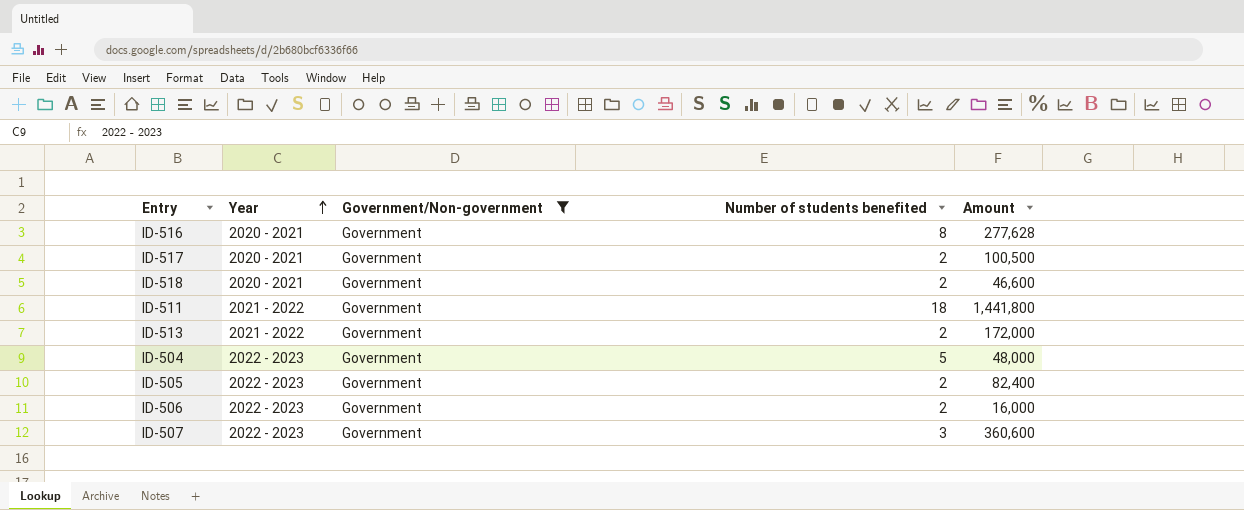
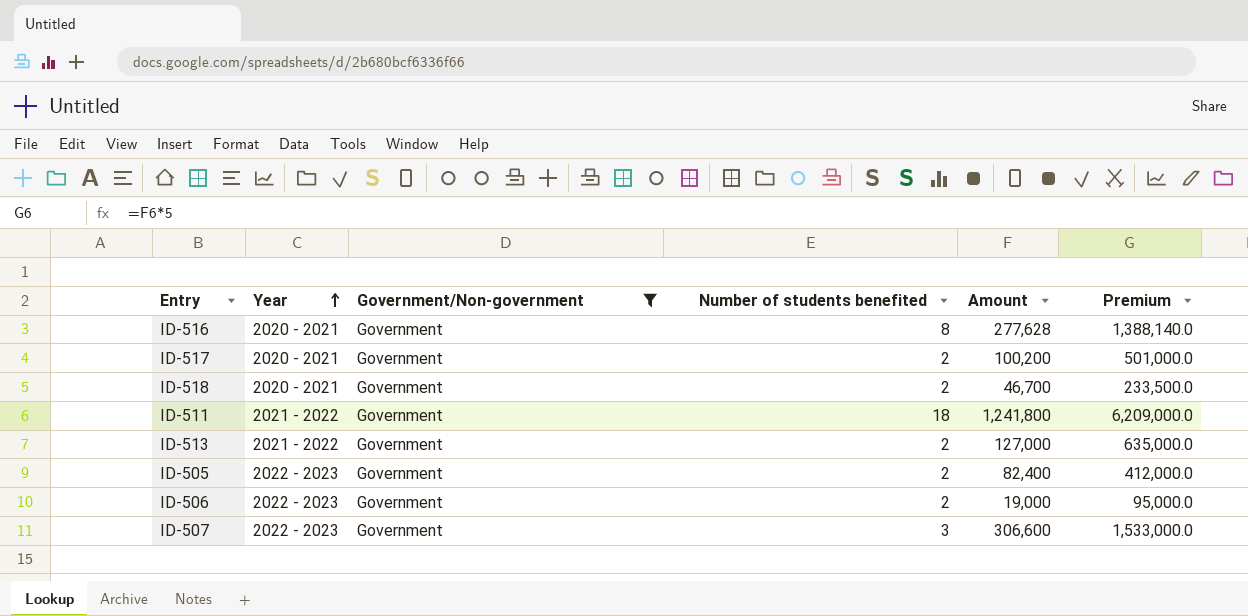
column Premium | formula: none -> [Amount] * 5
row ID-504: 2022 - 2023 | Government | 5 | 48,000 -> none
ID-517 | Amount: 100,500 -> 100,200
ID-518 | Amount: 46,600 -> 46,700
ID-511 | Amount: 1,441,800 -> 1,241,800
ID-513 | Amount: 172,000 -> 127,000
ID-506 | Amount: 16,000 -> 19,000
ID-507 | Amount: 360,600 -> 306,600

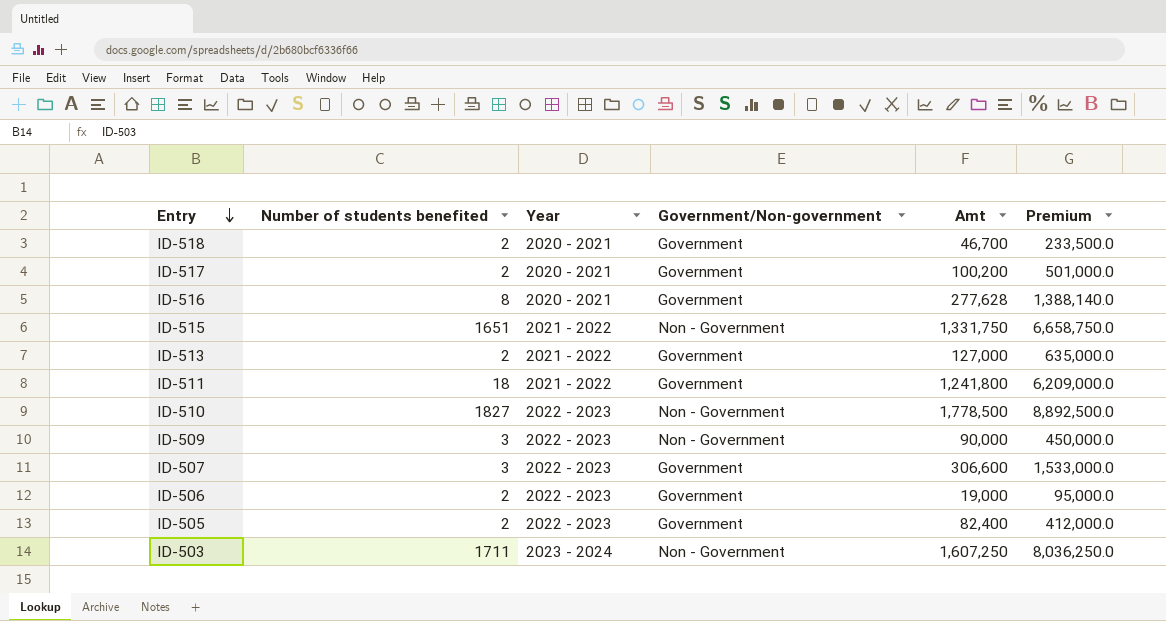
filter: Government/Non-government = Government -> none
row order: Year ascending -> Entry descending
column Number of students benefited | position: 4 -> 2
column name: Amount -> Amt

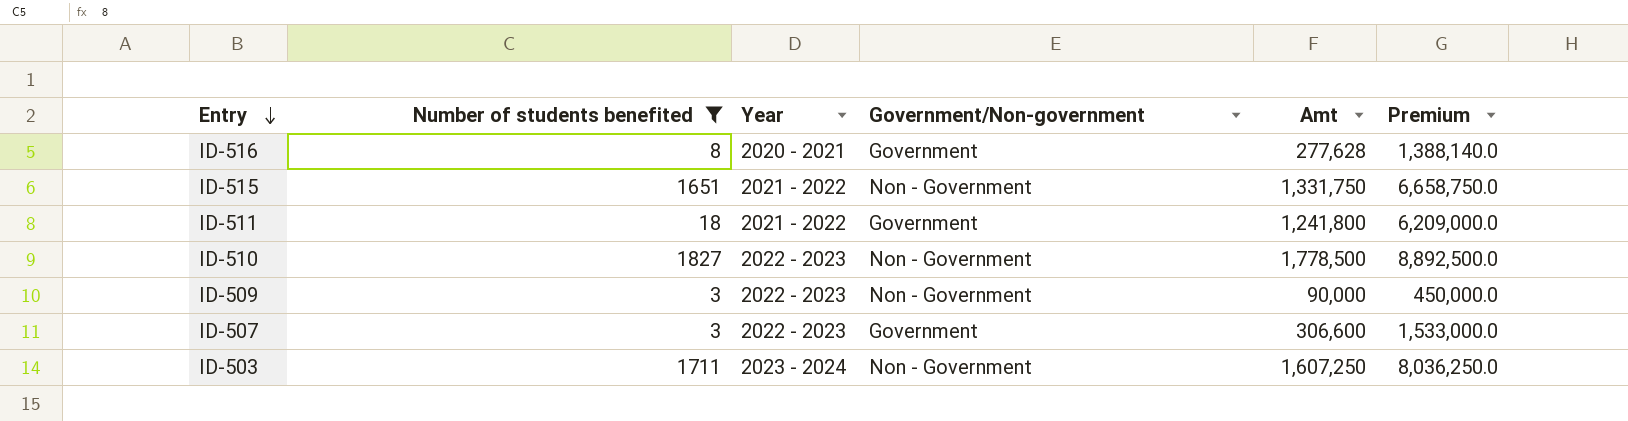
filter: none -> Number of students benefited != 2

